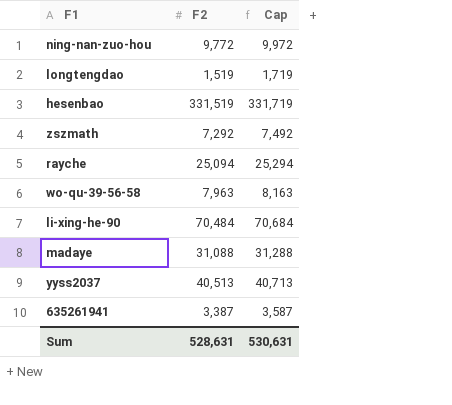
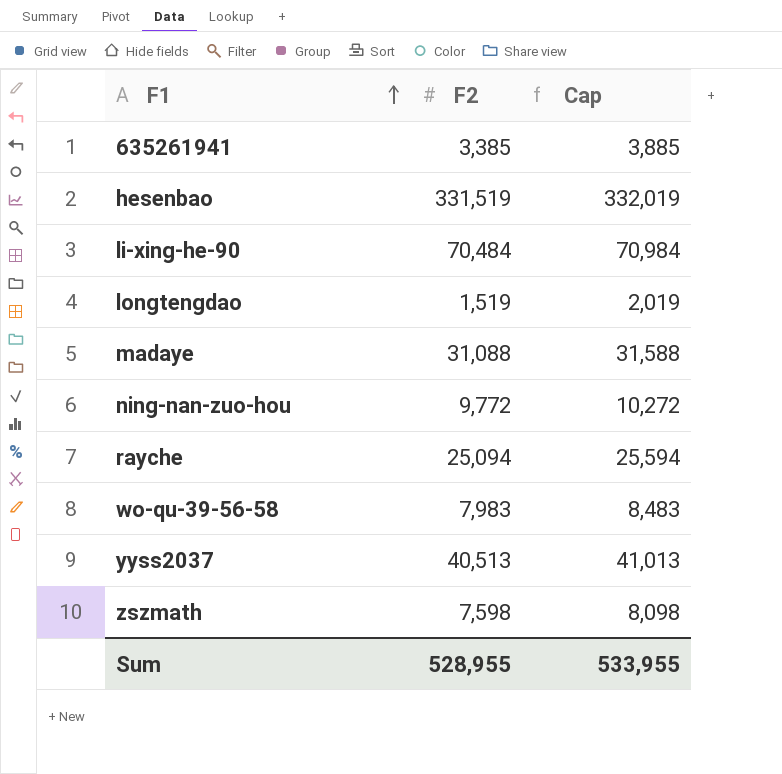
row order: none -> F1 ascending
column Cap | formula: [F2] + 200 -> [F2] + 500
635261941 | F2: 3,387 -> 3,385
wo-qu-39-56-58 | F2: 7,963 -> 7,983
zszmath | F2: 7,292 -> 7,598
Sum | F2: 528,631 -> 528,955
Sum | Cap: 530,631 -> 533,955

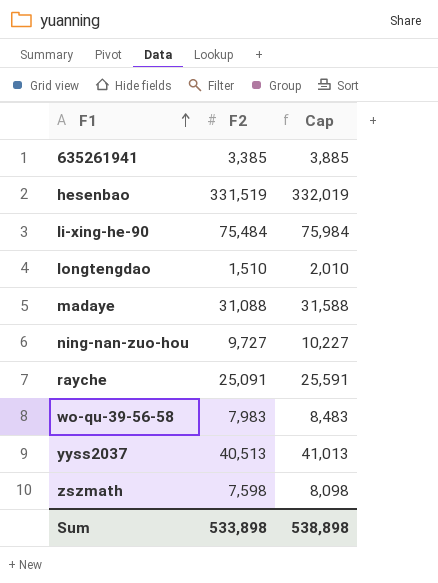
li-xing-he-90 | F2: 70,484 -> 75,484
li-xing-he-90 | Cap: 70,984 -> 75,984
longtengdao | F2: 1,519 -> 1,510
longtengdao | Cap: 2,019 -> 2,010
ning-nan-zuo-hou | F2: 9,772 -> 9,727
ning-nan-zuo-hou | Cap: 10,272 -> 10,227
rayche | F2: 25,094 -> 25,091
rayche | Cap: 25,594 -> 25,591
Sum | F2: 528,955 -> 533,898
Sum | Cap: 533,955 -> 538,898

